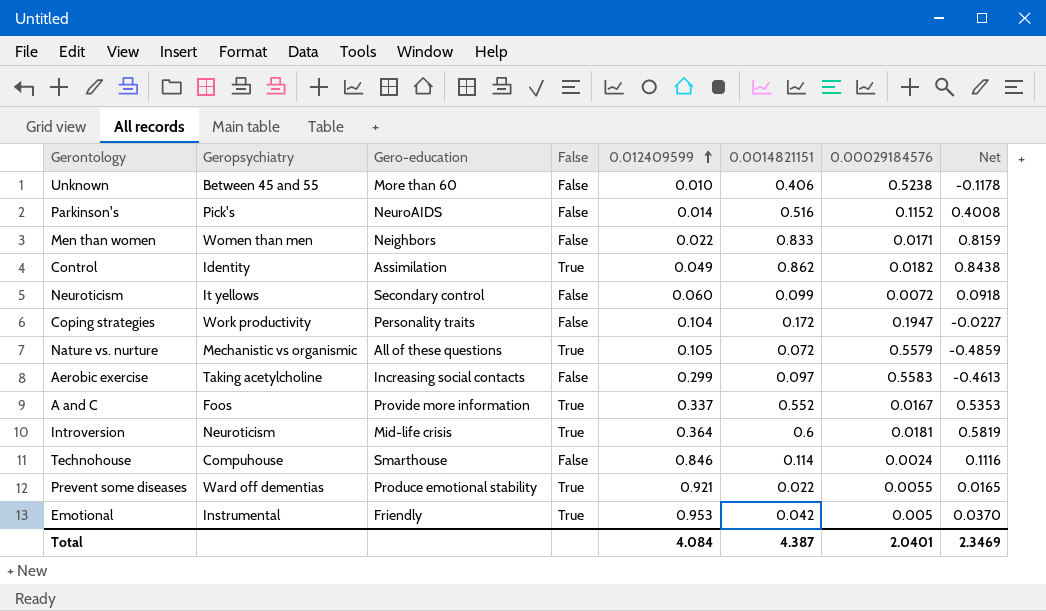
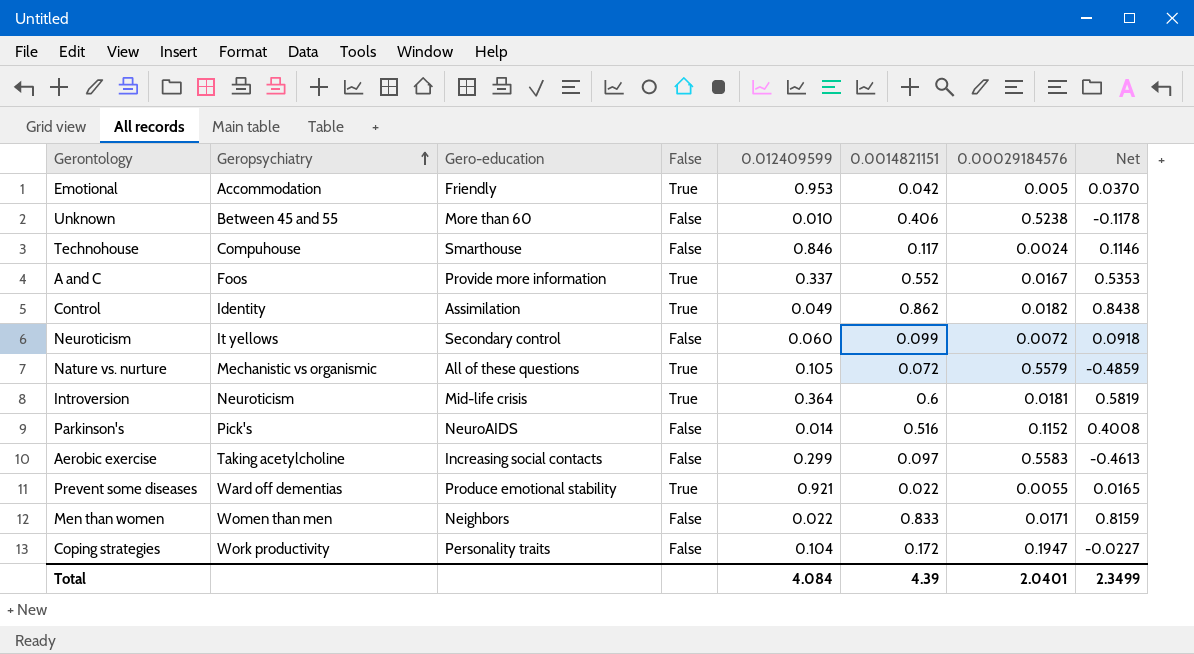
row order: 0.012409599 ascending -> Geropsychiatry ascending
Emotional | Geropsychiatry: Instrumental -> Accommodation
Technohouse | 0.0014821151: 0.114 -> 0.117
Technohouse | Net: 0.1116 -> 0.1146
Total | 0.0014821151: 4.387 -> 4.39
Total | Net: 2.3469 -> 2.3499

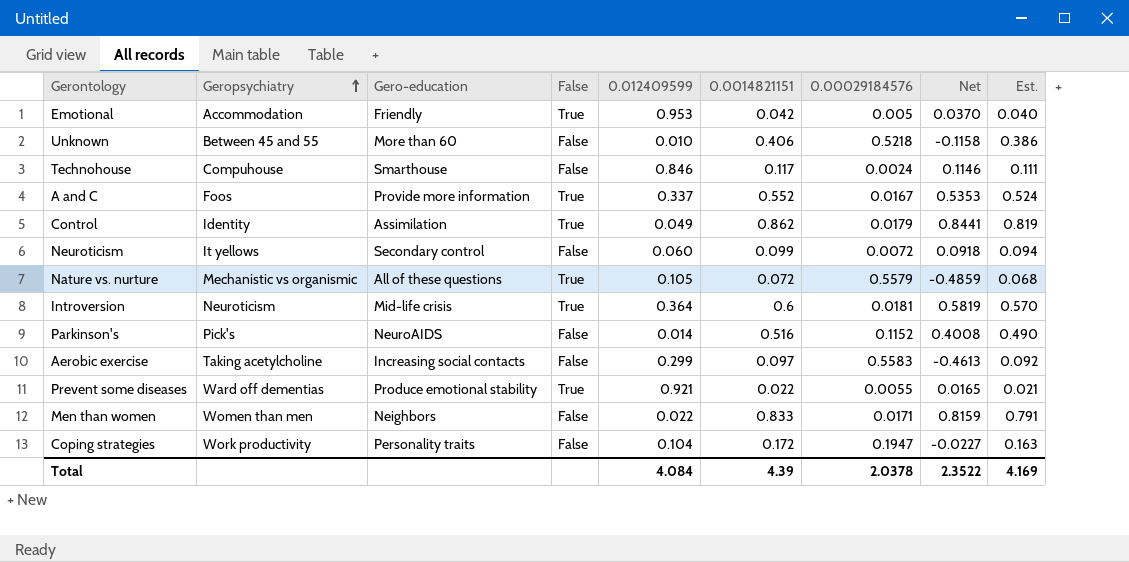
column Est. | formula: none -> [0.0014821151] * 0.95
Unknown | 0.00029184576: 0.5238 -> 0.5218
Unknown | Net: -0.1178 -> -0.1158
Control | 0.00029184576: 0.0182 -> 0.0179
Control | Net: 0.8438 -> 0.8441
Total | 0.00029184576: 2.0401 -> 2.0378
Total | Net: 2.3499 -> 2.3522

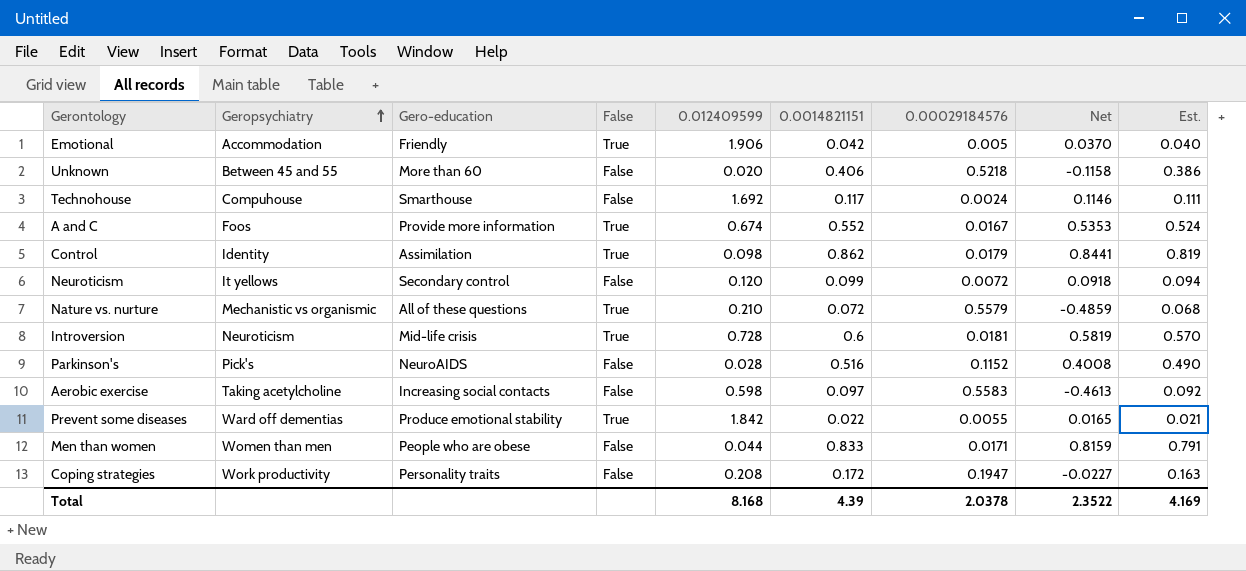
Emotional | 0.012409599: 0.953 -> 1.906
Unknown | 0.012409599: 0.010 -> 0.020
Technohouse | 0.012409599: 0.846 -> 1.692
A and C | 0.012409599: 0.337 -> 0.674
Control | 0.012409599: 0.049 -> 0.098
Neuroticism | 0.012409599: 0.060 -> 0.120
Nature vs. nurture | 0.012409599: 0.105 -> 0.210
Introversion | 0.012409599: 0.364 -> 0.728
Parkinson's | 0.012409599: 0.014 -> 0.028
Aerobic exercise | 0.012409599: 0.299 -> 0.598
Prevent some diseases | 0.012409599: 0.921 -> 1.842
Men than women | Gero-education: Neighbors -> People who are obese
Men than women | 0.012409599: 0.022 -> 0.044
Coping strategies | 0.012409599: 0.104 -> 0.208
Total | 0.012409599: 4.084 -> 8.168

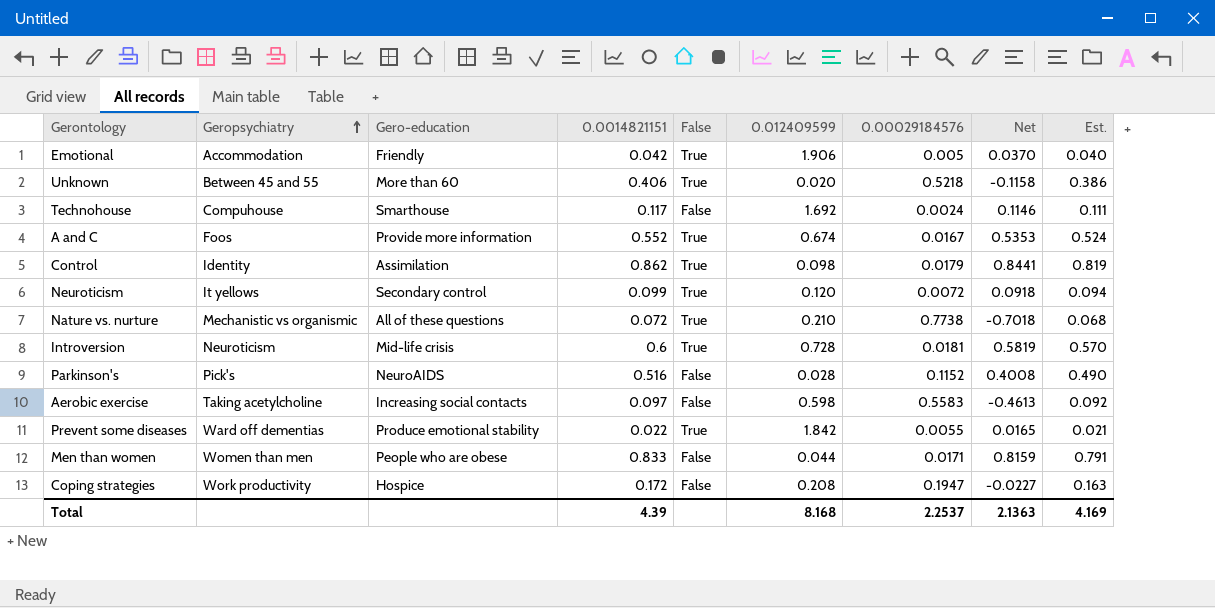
column 0.0014821151 | position: 6 -> 4
Unknown | False: False -> True
Neuroticism | False: False -> True
Nature vs. nurture | 0.00029184576: 0.5579 -> 0.7738
Nature vs. nurture | Net: -0.4859 -> -0.7018
Coping strategies | Gero-education: Personality traits -> Hospice
Total | 0.00029184576: 2.0378 -> 2.2537
Total | Net: 2.3522 -> 2.1363

